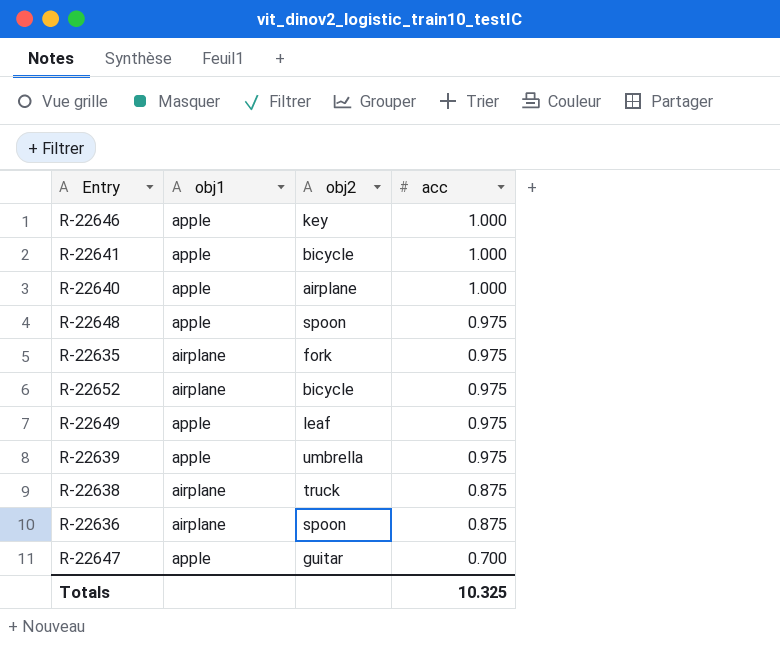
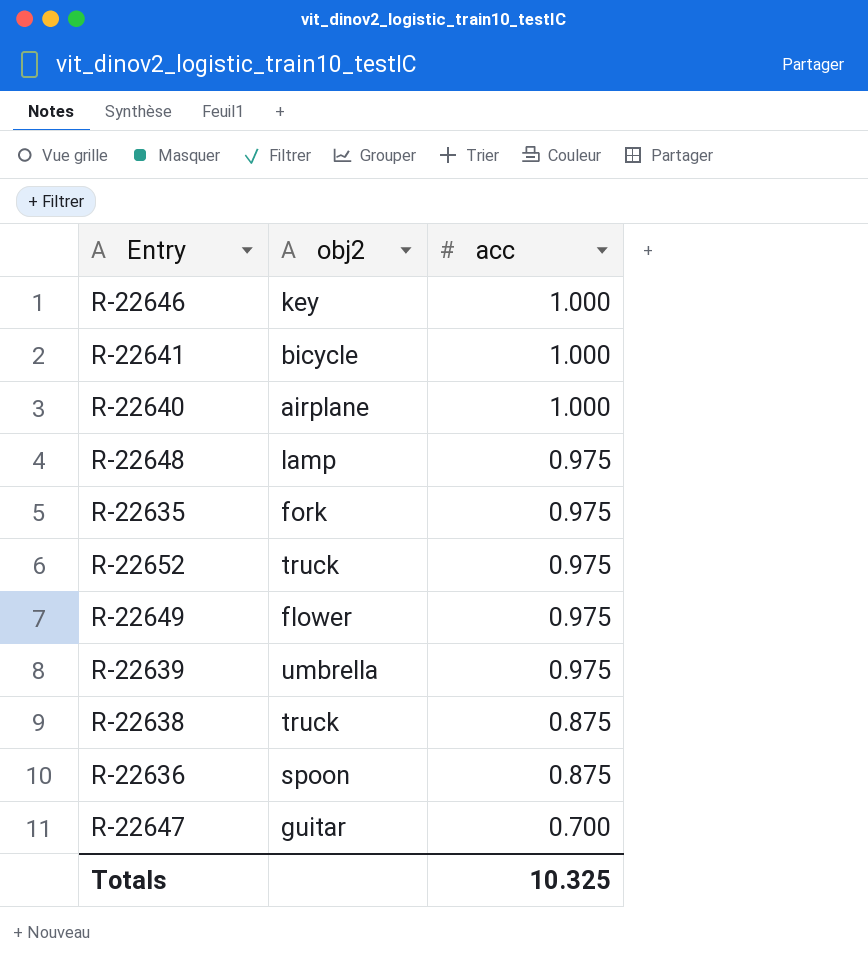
column obj1 | position: 2 -> none
R-22648 | obj2: spoon -> lamp
R-22652 | obj2: bicycle -> truck
R-22649 | obj2: leaf -> flower

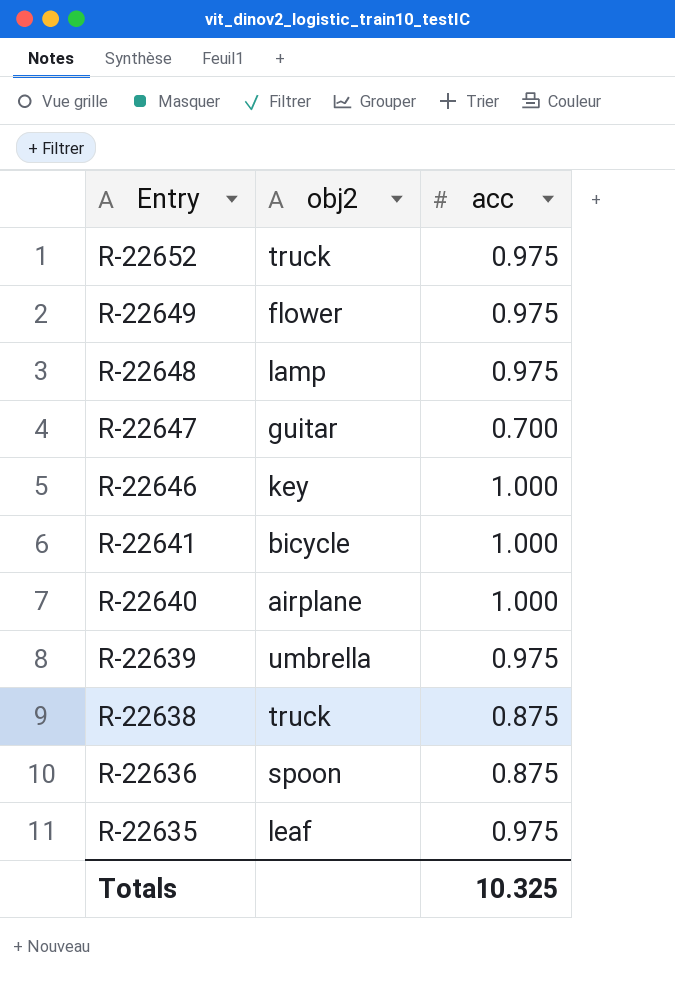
row order: acc descending -> Entry descending
R-22635 | obj2: fork -> leaf

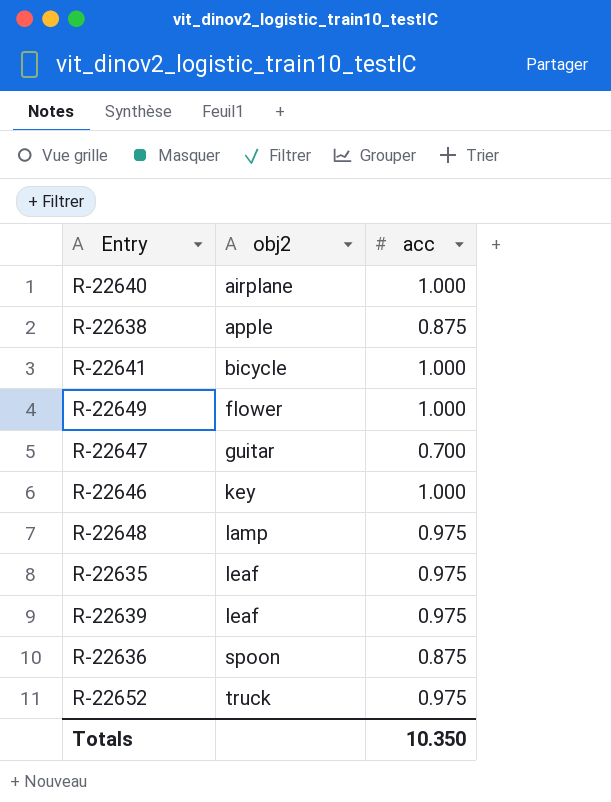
row order: Entry descending -> obj2 ascending
R-22638 | obj2: truck -> apple
R-22649 | acc: 0.975 -> 1.000
R-22639 | obj2: umbrella -> leaf
Totals | acc: 10.325 -> 10.350

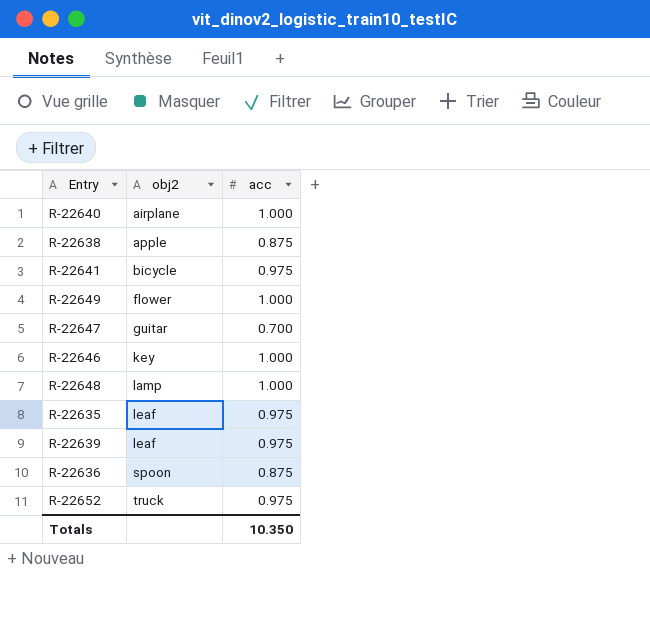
R-22641 | acc: 1.000 -> 0.975
R-22648 | acc: 0.975 -> 1.000

